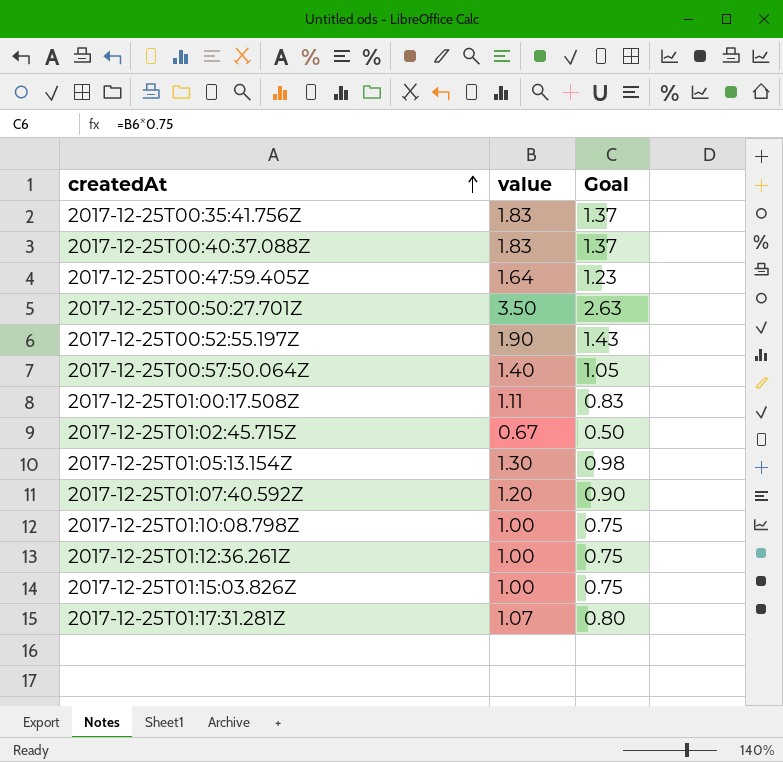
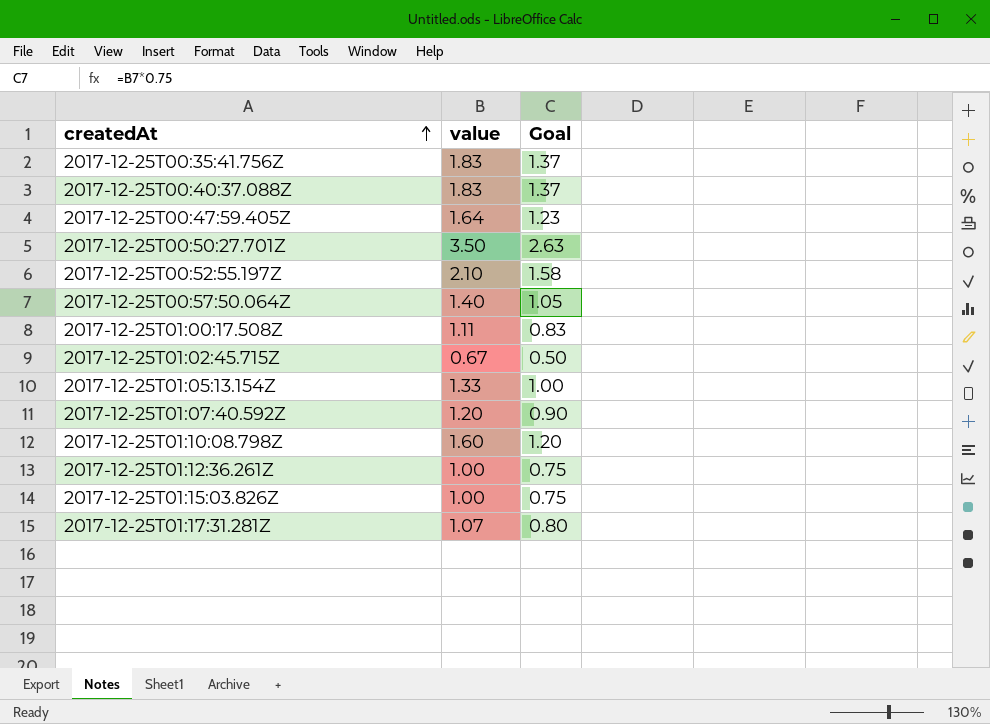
2017-12-25T00:52:55.197Z | value: 1.90 -> 2.10
2017-12-25T00:52:55.197Z | Goal: 1.43 -> 1.58
2017-12-25T01:05:13.154Z | value: 1.30 -> 1.33
2017-12-25T01:05:13.154Z | Goal: 0.98 -> 1.00
2017-12-25T01:10:08.798Z | value: 1.00 -> 1.60
2017-12-25T01:10:08.798Z | Goal: 0.75 -> 1.20

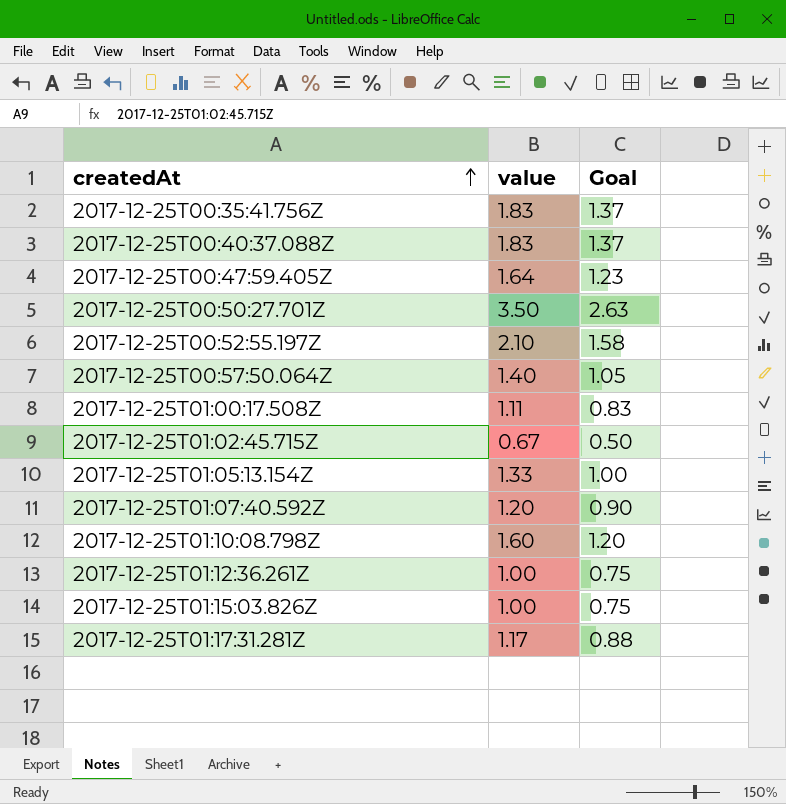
2017-12-25T01:17:31.281Z | value: 1.07 -> 1.17
2017-12-25T01:17:31.281Z | Goal: 0.80 -> 0.88

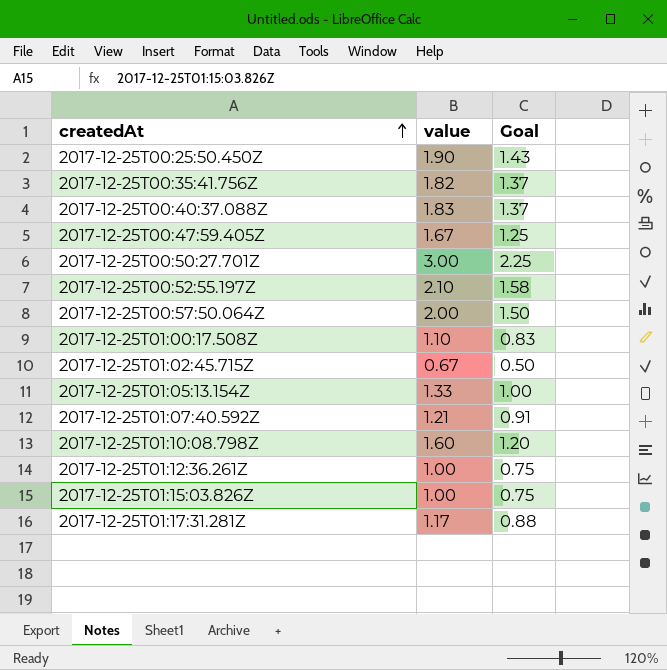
row 2017-12-25T00:25:50.450Z: none -> 1.90 | 1.43
2017-12-25T00:35:41.756Z | value: 1.83 -> 1.82
2017-12-25T00:47:59.405Z | value: 1.64 -> 1.67
2017-12-25T00:47:59.405Z | Goal: 1.23 -> 1.25
2017-12-25T00:50:27.701Z | value: 3.50 -> 3.00
2017-12-25T00:50:27.701Z | Goal: 2.63 -> 2.25
2017-12-25T00:57:50.064Z | value: 1.40 -> 2.00
2017-12-25T00:57:50.064Z | Goal: 1.05 -> 1.50
2017-12-25T01:00:17.508Z | value: 1.11 -> 1.10
2017-12-25T01:07:40.592Z | value: 1.20 -> 1.21
2017-12-25T01:07:40.592Z | Goal: 0.90 -> 0.91

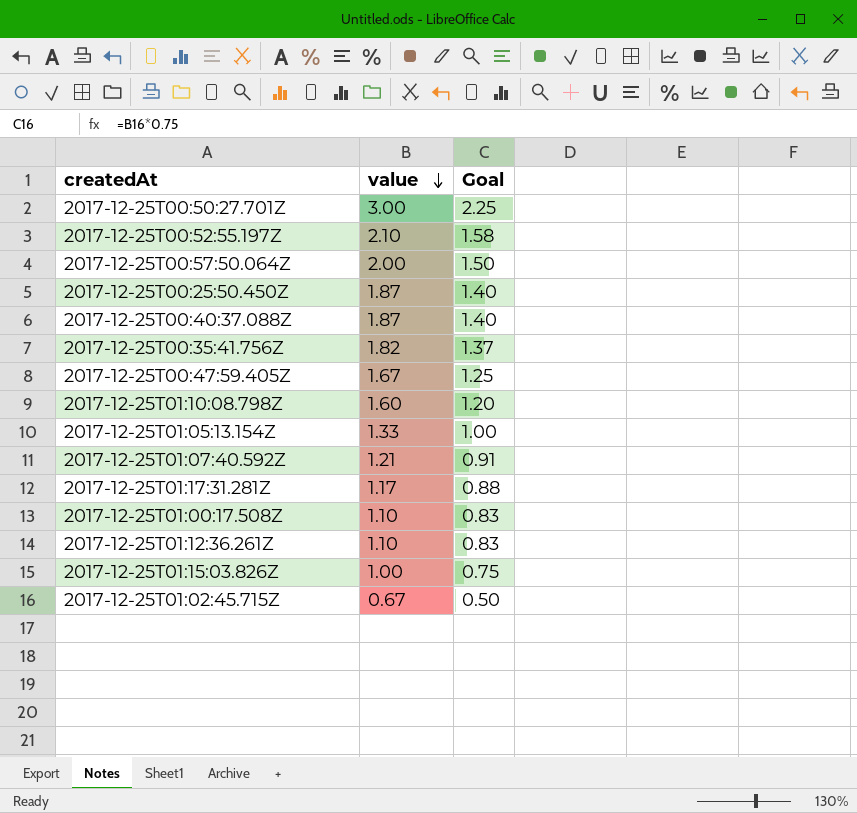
row order: createdAt ascending -> value descending
2017-12-25T00:25:50.450Z | value: 1.90 -> 1.87
2017-12-25T00:25:50.450Z | Goal: 1.43 -> 1.40
2017-12-25T00:40:37.088Z | value: 1.83 -> 1.87
2017-12-25T00:40:37.088Z | Goal: 1.37 -> 1.40
2017-12-25T01:12:36.261Z | value: 1.00 -> 1.10
2017-12-25T01:12:36.261Z | Goal: 0.75 -> 0.83

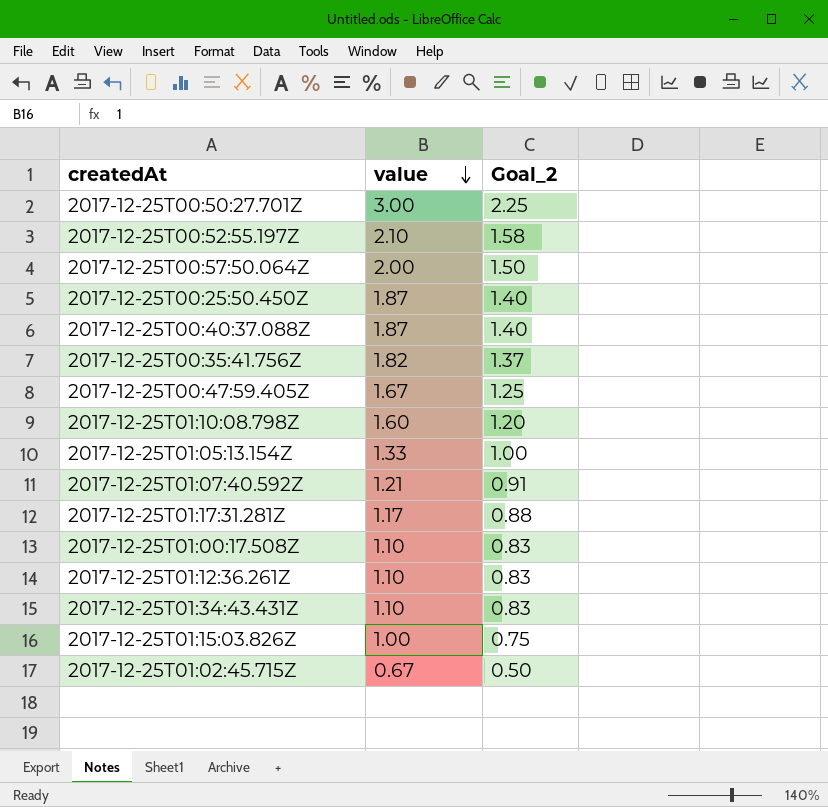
column name: Goal -> Goal_2
row 2017-12-25T01:34:43.431Z: none -> 1.10 | 0.83

